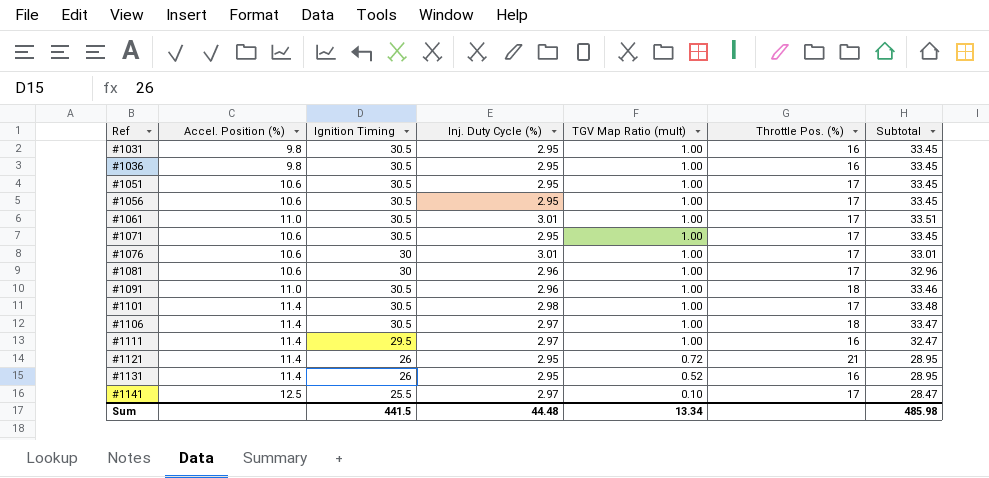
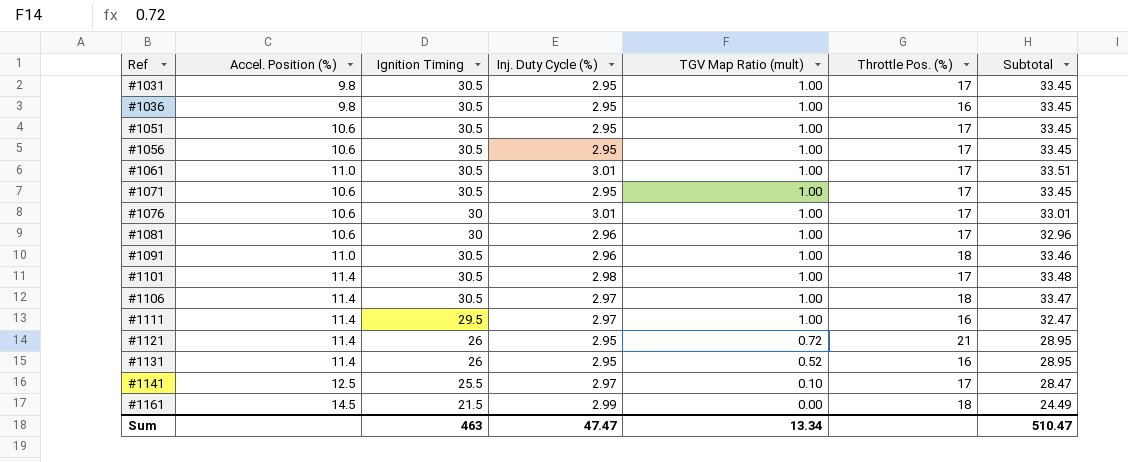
#1031 | Throttle Pos. (%): 16 -> 17
row #1161: none -> 14.5 | 21.5 | 2.99 | 0.00 | 18 | 24.49
Sum | Ignition Timing: 441.5 -> 463
Sum | Inj. Duty Cycle (%): 44.48 -> 47.47
Sum | Subtotal: 485.98 -> 510.47

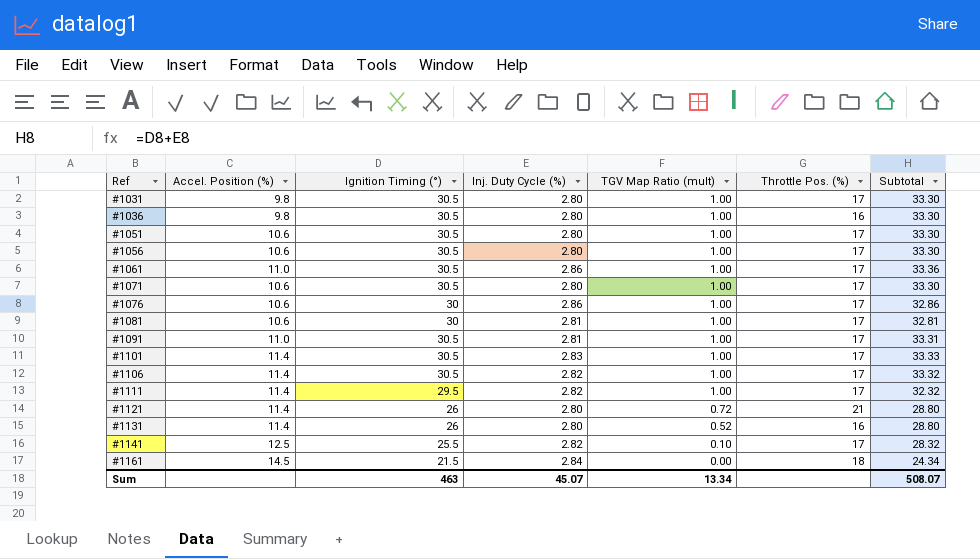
column name: Ignition Timing -> Ignition Timing (°)
#1031 | Inj. Duty Cycle (%): 2.95 -> 2.80
#1031 | Subtotal: 33.45 -> 33.30
#1036 | Inj. Duty Cycle (%): 2.95 -> 2.80
#1036 | Subtotal: 33.45 -> 33.30
#1051 | Inj. Duty Cycle (%): 2.95 -> 2.80
#1051 | Subtotal: 33.45 -> 33.30
#1056 | Inj. Duty Cycle (%): 2.95 -> 2.80
#1056 | Subtotal: 33.45 -> 33.30
#1061 | Inj. Duty Cycle (%): 3.01 -> 2.86
#1061 | Subtotal: 33.51 -> 33.36
#1071 | Inj. Duty Cycle (%): 2.95 -> 2.80
#1071 | Subtotal: 33.45 -> 33.30
#1076 | Inj. Duty Cycle (%): 3.01 -> 2.86
#1076 | Subtotal: 33.01 -> 32.86
#1081 | Inj. Duty Cycle (%): 2.96 -> 2.81
#1081 | Subtotal: 32.96 -> 32.81
#1091 | Inj. Duty Cycle (%): 2.96 -> 2.81
#1091 | Throttle Pos. (%): 18 -> 17
#1091 | Subtotal: 33.46 -> 33.31
#1101 | Inj. Duty Cycle (%): 2.98 -> 2.83
#1101 | Subtotal: 33.48 -> 33.33
#1106 | Inj. Duty Cycle (%): 2.97 -> 2.82
#1106 | Throttle Pos. (%): 18 -> 17
#1106 | Subtotal: 33.47 -> 33.32
#1111 | Inj. Duty Cycle (%): 2.97 -> 2.82
#1111 | Throttle Pos. (%): 16 -> 17
#1111 | Subtotal: 32.47 -> 32.32
#1121 | Inj. Duty Cycle (%): 2.95 -> 2.80
#1121 | Subtotal: 28.95 -> 28.80
#1131 | Inj. Duty Cycle (%): 2.95 -> 2.80
#1131 | Subtotal: 28.95 -> 28.80
#1141 | Inj. Duty Cycle (%): 2.97 -> 2.82
#1141 | Subtotal: 28.47 -> 28.32
#1161 | Inj. Duty Cycle (%): 2.99 -> 2.84
#1161 | Subtotal: 24.49 -> 24.34
Sum | Inj. Duty Cycle (%): 47.47 -> 45.07
Sum | Subtotal: 510.47 -> 508.07

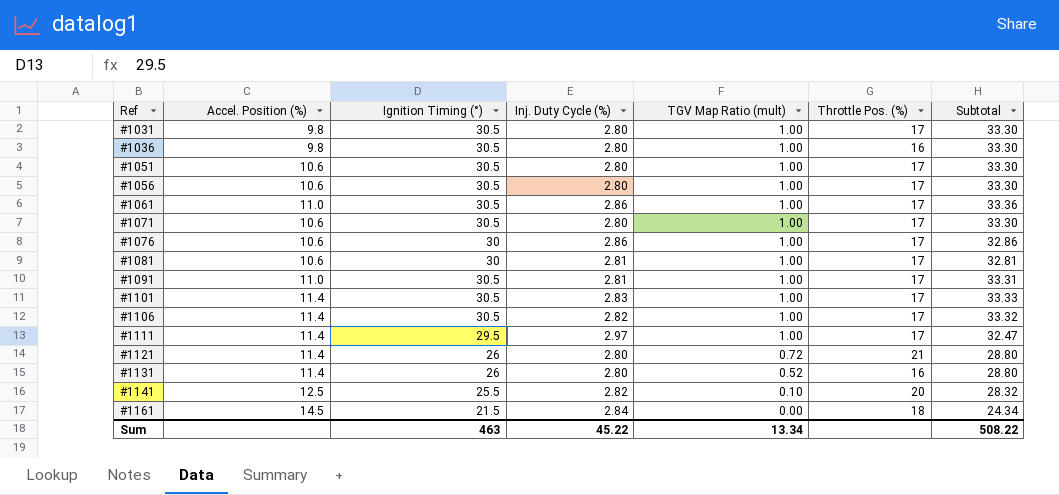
#1111 | Inj. Duty Cycle (%): 2.82 -> 2.97
#1111 | Subtotal: 32.32 -> 32.47
#1141 | Throttle Pos. (%): 17 -> 20
Sum | Inj. Duty Cycle (%): 45.07 -> 45.22
Sum | Subtotal: 508.07 -> 508.22

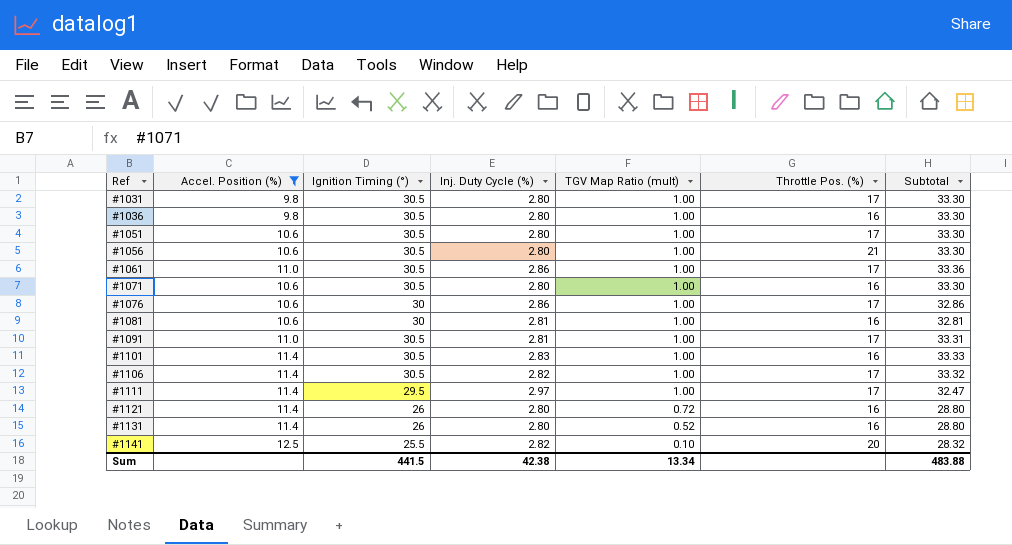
filter: none -> Accel. Position (%) != 14.5
#1056 | Throttle Pos. (%): 17 -> 21
#1071 | Throttle Pos. (%): 17 -> 16
#1081 | Throttle Pos. (%): 17 -> 16
#1101 | Throttle Pos. (%): 17 -> 16
#1121 | Throttle Pos. (%): 21 -> 16
Sum | Ignition Timing (°): 463 -> 441.5
Sum | Inj. Duty Cycle (%): 45.22 -> 42.38
Sum | Subtotal: 508.22 -> 483.88

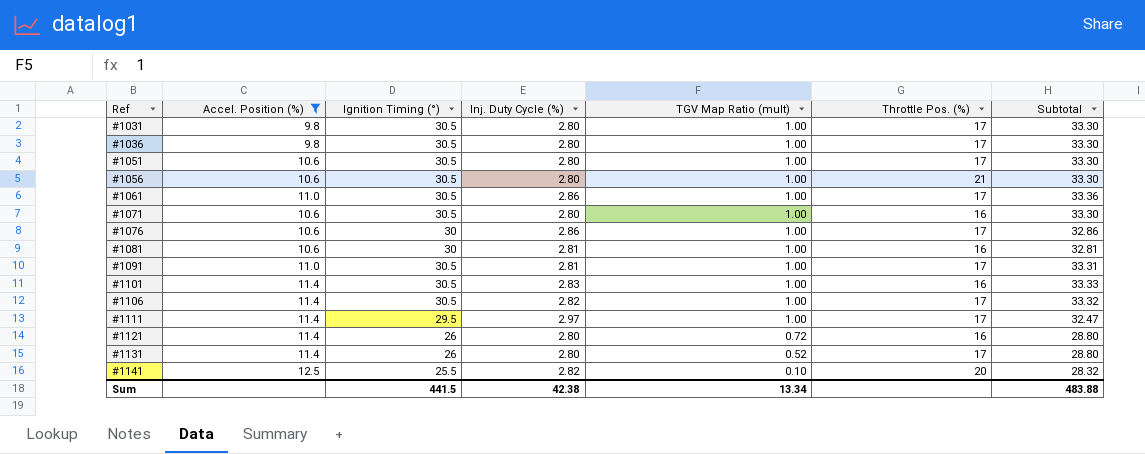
#1036 | Throttle Pos. (%): 16 -> 17
#1131 | Throttle Pos. (%): 16 -> 17

